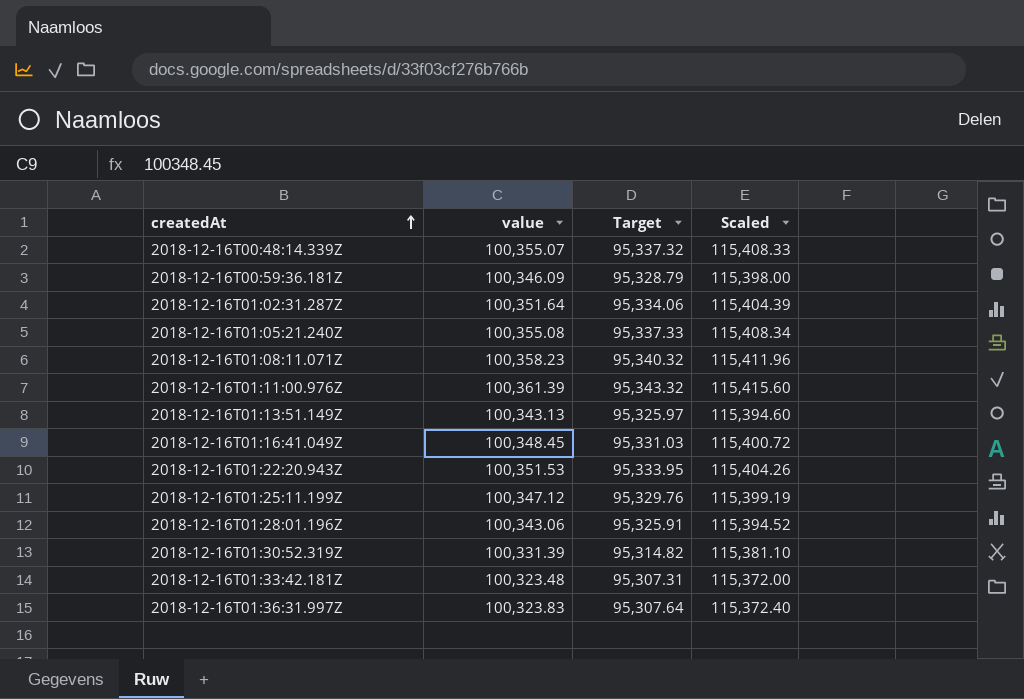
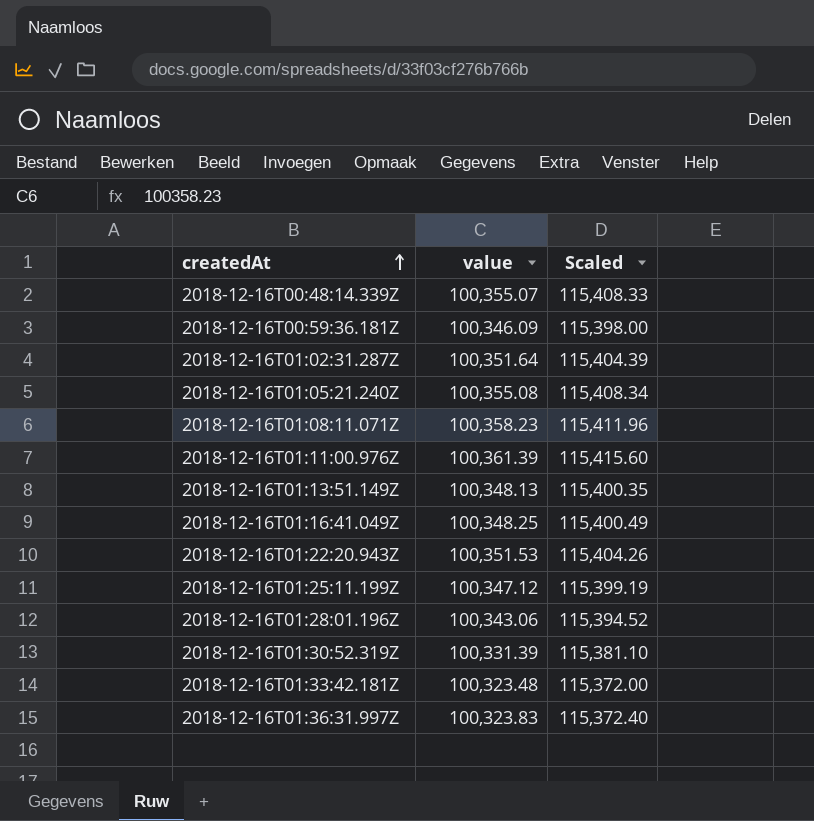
column Target | formula: [value] * 0.95 -> none
2018-12-16T01:13:51.149Z | value: 100,343.13 -> 100,348.13
2018-12-16T01:13:51.149Z | Scaled: 115,394.60 -> 115,400.35
2018-12-16T01:16:41.049Z | value: 100,348.45 -> 100,348.25
2018-12-16T01:16:41.049Z | Scaled: 115,400.72 -> 115,400.49

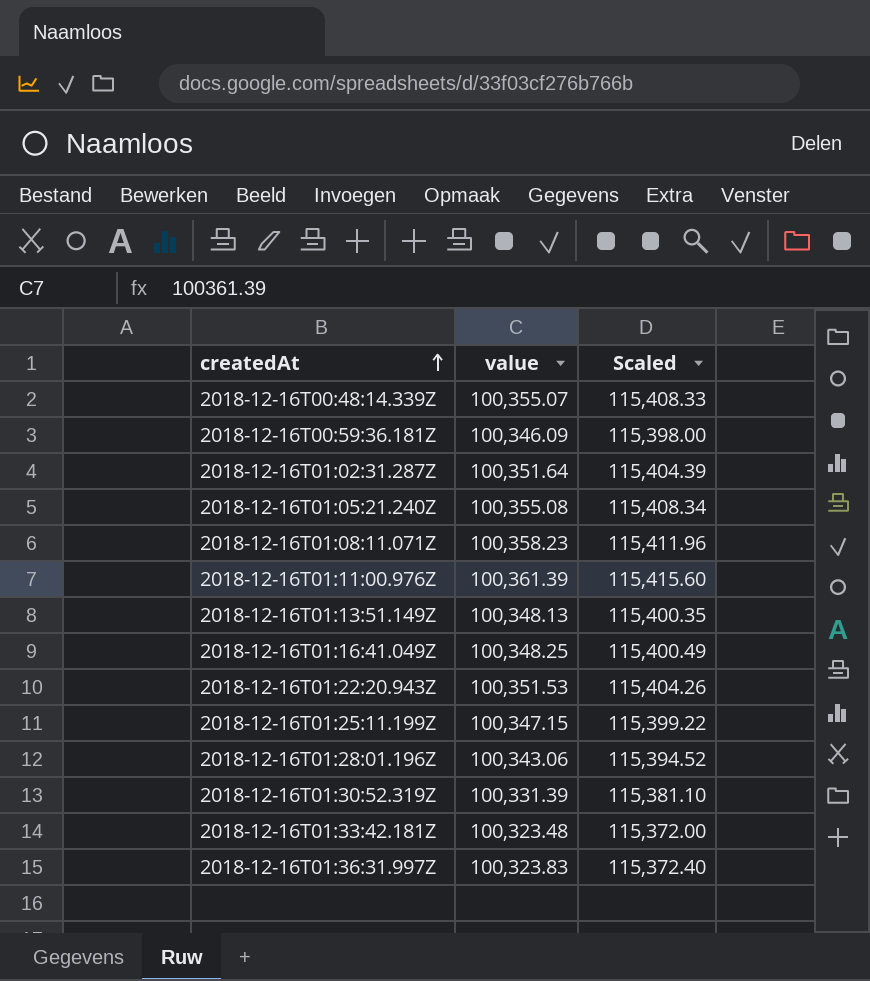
2018-12-16T01:25:11.199Z | value: 100,347.12 -> 100,347.15
2018-12-16T01:25:11.199Z | Scaled: 115,399.19 -> 115,399.22

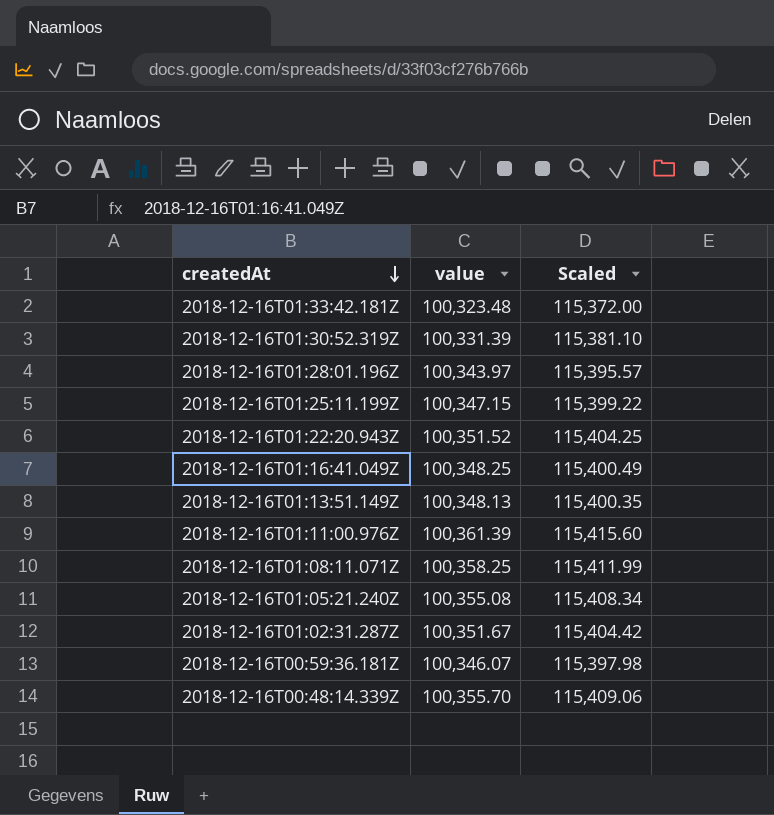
row order: createdAt ascending -> createdAt descending
row 2018-12-16T01:36:31.997Z: 100,323.83 | 115,372.40 -> none
2018-12-16T01:28:01.196Z | value: 100,343.06 -> 100,343.97
2018-12-16T01:28:01.196Z | Scaled: 115,394.52 -> 115,395.57
2018-12-16T01:22:20.943Z | value: 100,351.53 -> 100,351.52
2018-12-16T01:22:20.943Z | Scaled: 115,404.26 -> 115,404.25
2018-12-16T01:08:11.071Z | value: 100,358.23 -> 100,358.25
2018-12-16T01:08:11.071Z | Scaled: 115,411.96 -> 115,411.99
2018-12-16T01:02:31.287Z | value: 100,351.64 -> 100,351.67
2018-12-16T01:02:31.287Z | Scaled: 115,404.39 -> 115,404.42
2018-12-16T00:59:36.181Z | value: 100,346.09 -> 100,346.07
2018-12-16T00:59:36.181Z | Scaled: 115,398.00 -> 115,397.98
2018-12-16T00:48:14.339Z | value: 100,355.07 -> 100,355.70
2018-12-16T00:48:14.339Z | Scaled: 115,408.33 -> 115,409.06

